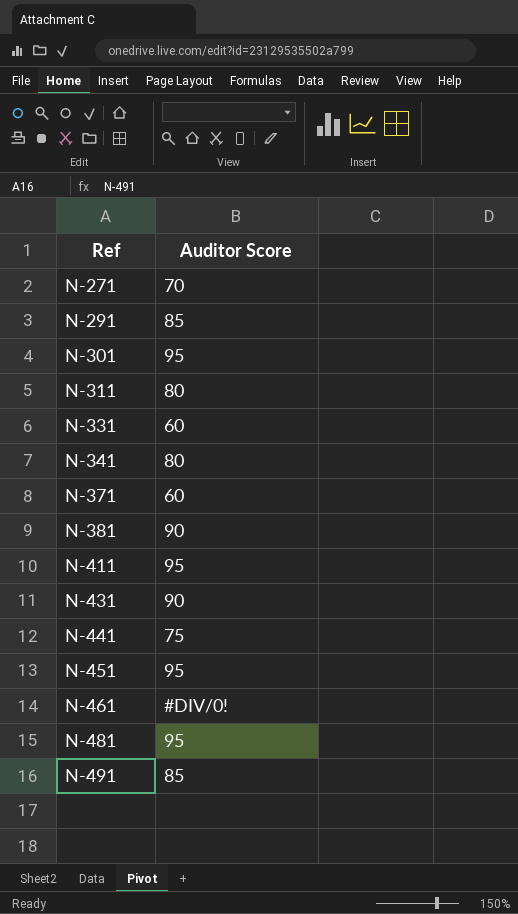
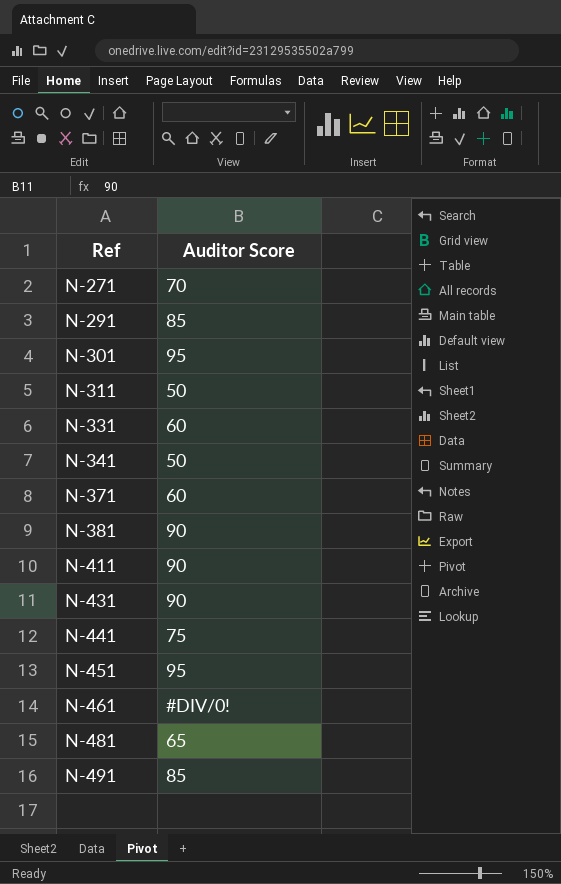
N-311 | Auditor Score: 80 -> 50
N-341 | Auditor Score: 80 -> 50
N-411 | Auditor Score: 95 -> 90
N-481 | Auditor Score: 95 -> 65

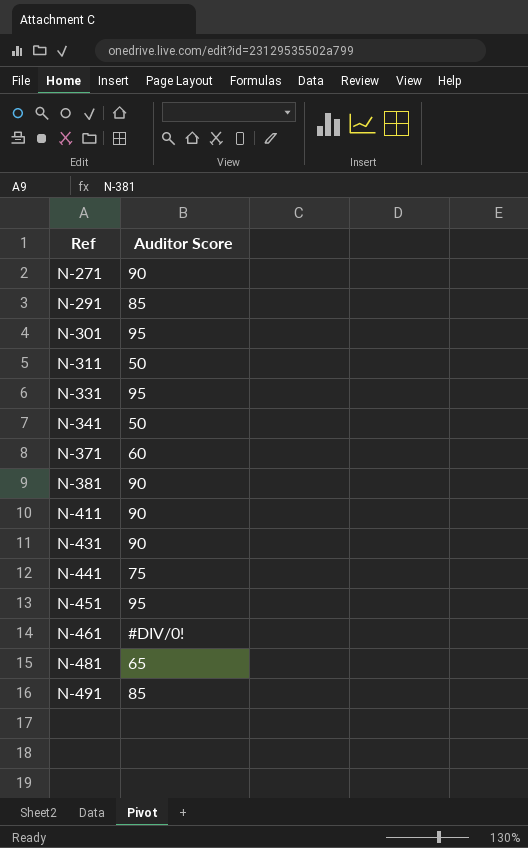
N-271 | Auditor Score: 70 -> 90
N-331 | Auditor Score: 60 -> 95

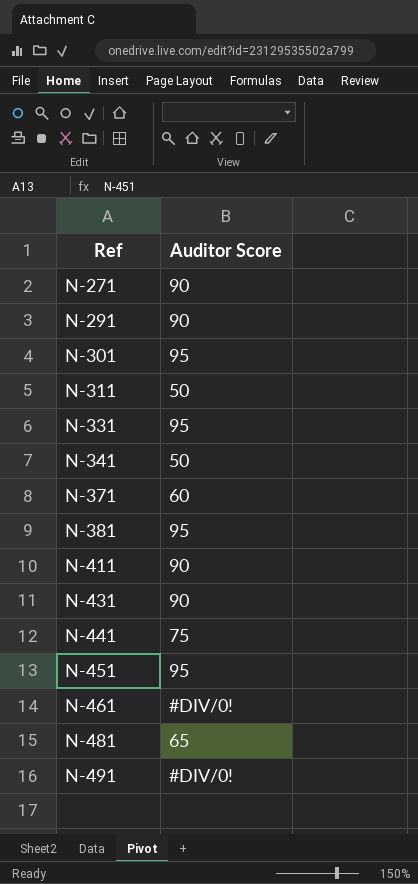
N-291 | Auditor Score: 85 -> 90
N-381 | Auditor Score: 90 -> 95
N-491 | Auditor Score: 85 -> #DIV/0!

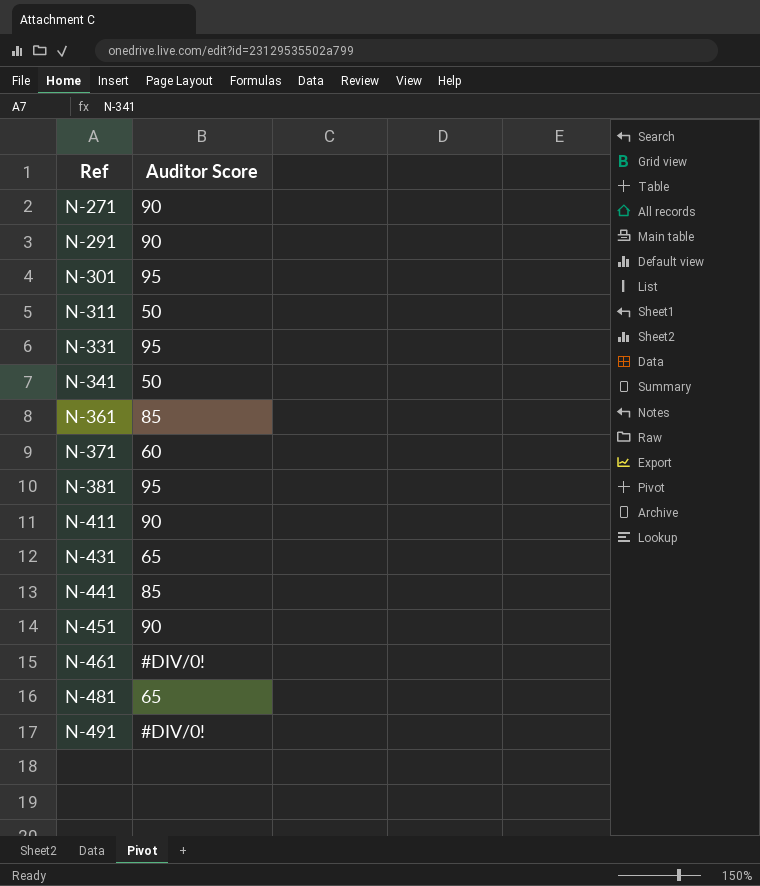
row N-361: none -> 85
N-431 | Auditor Score: 90 -> 65
N-441 | Auditor Score: 75 -> 85
N-451 | Auditor Score: 95 -> 90

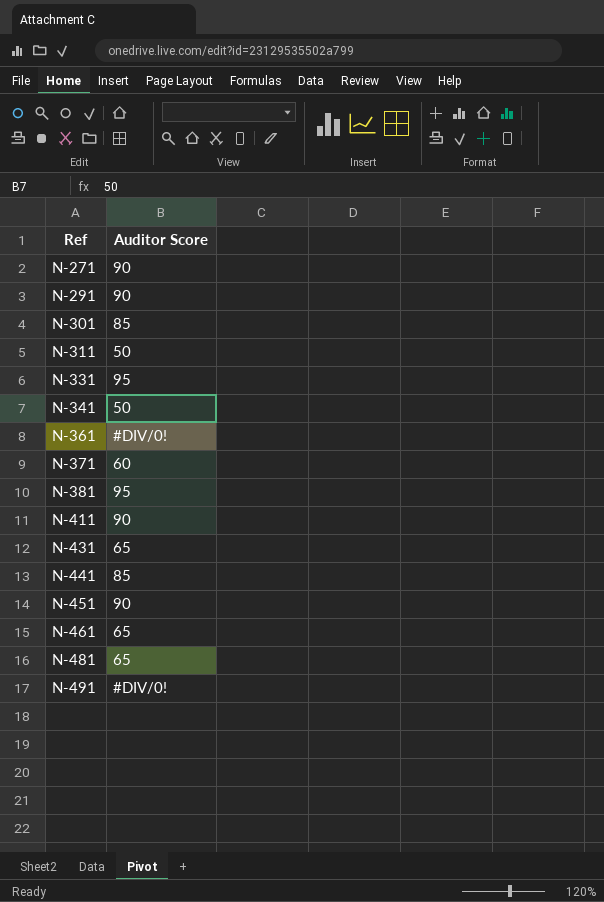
N-301 | Auditor Score: 95 -> 85
N-361 | Auditor Score: 85 -> #DIV/0!
N-461 | Auditor Score: #DIV/0! -> 65

